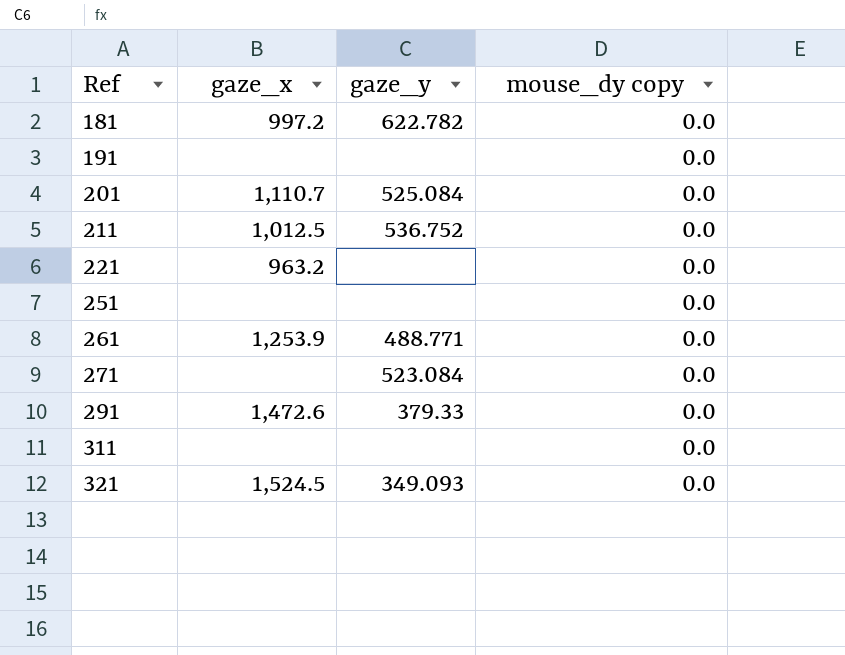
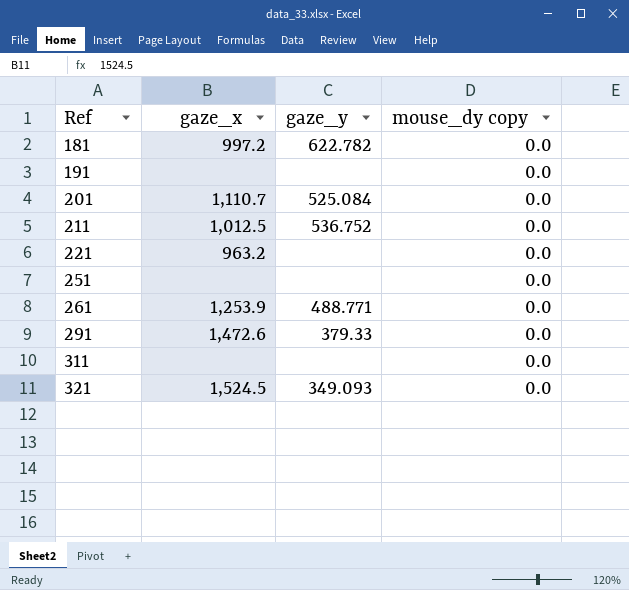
row 271: none | 523.084 | 0.0 -> none

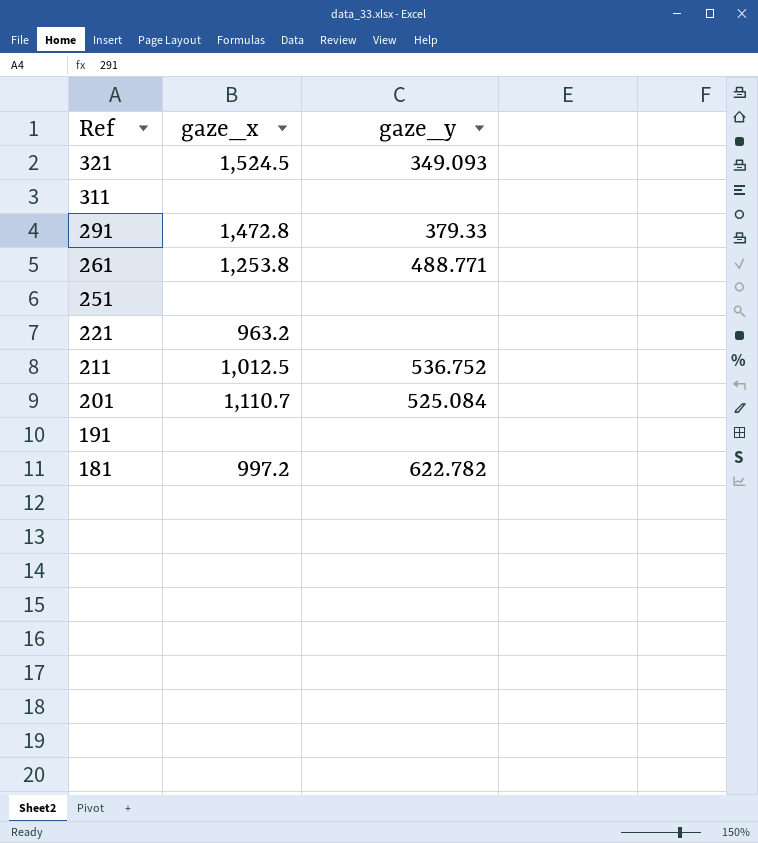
row order: Ref ascending -> Ref descending
column mouse_dy copy | position: 4 -> none
291 | gaze_x: 1,472.6 -> 1,472.8
261 | gaze_x: 1,253.9 -> 1,253.8

